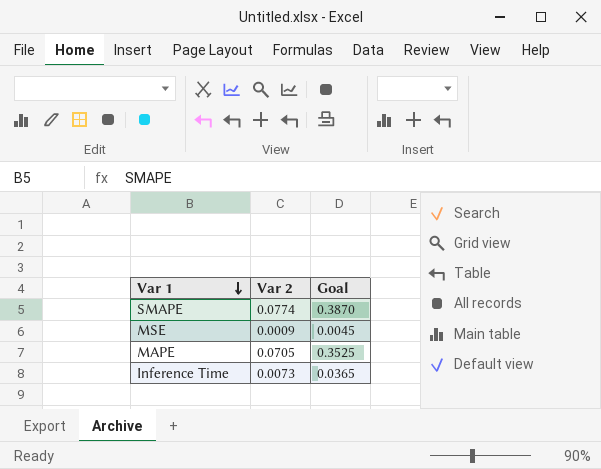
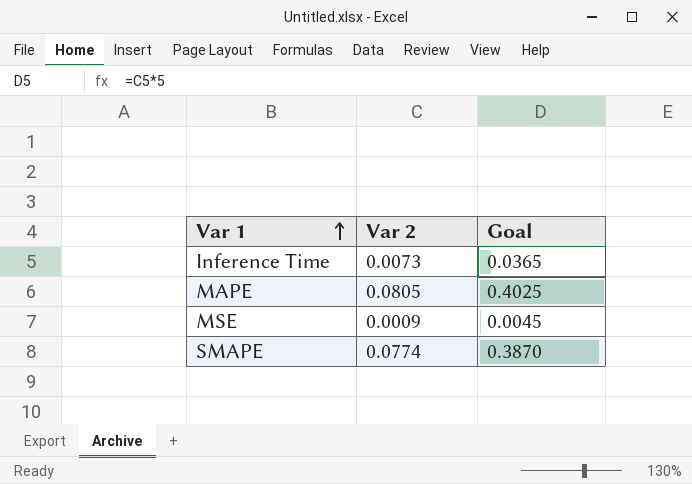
row order: Var 1 descending -> Var 1 ascending
MAPE | Var 2: 0.0705 -> 0.0805
MAPE | Goal: 0.3525 -> 0.4025

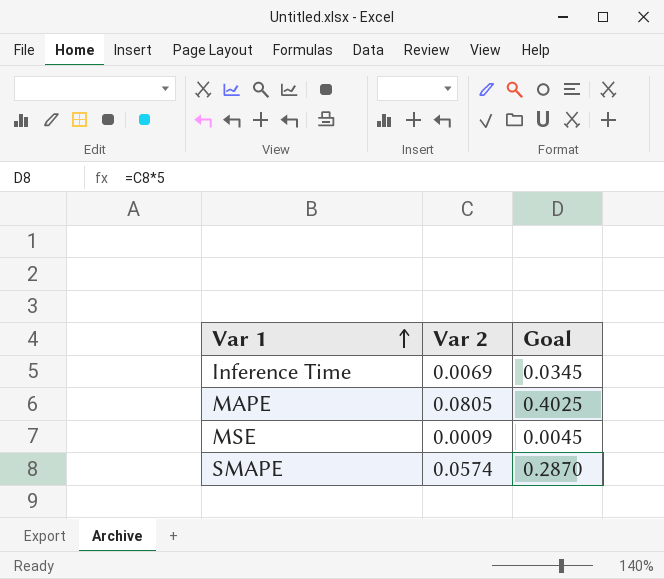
Inference Time | Var 2: 0.0073 -> 0.0069
Inference Time | Goal: 0.0365 -> 0.0345
SMAPE | Var 2: 0.0774 -> 0.0574
SMAPE | Goal: 0.3870 -> 0.2870

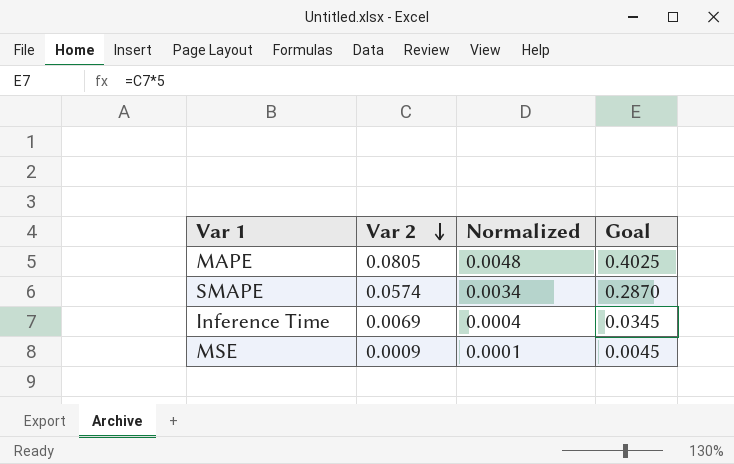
row order: Var 1 ascending -> Var 2 descending
column Normalized | formula: none -> [Var 2] * 0.06

